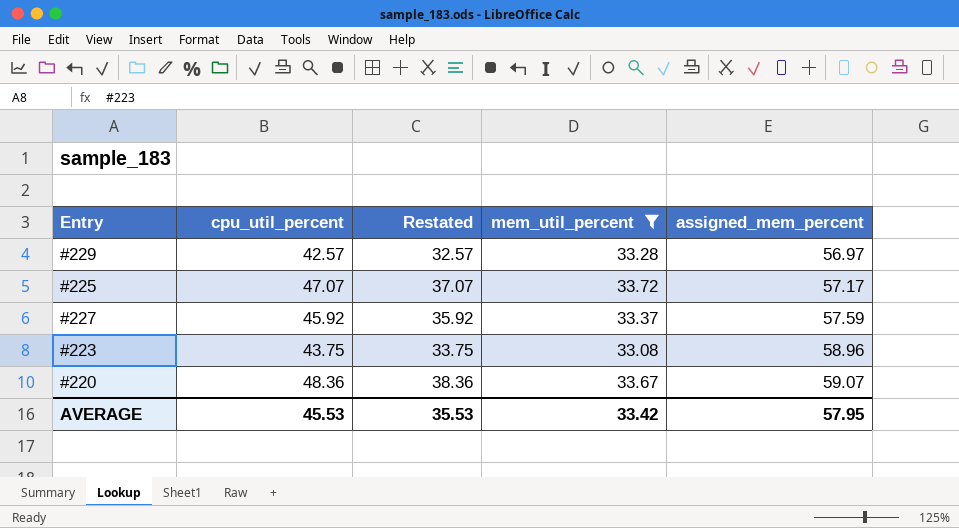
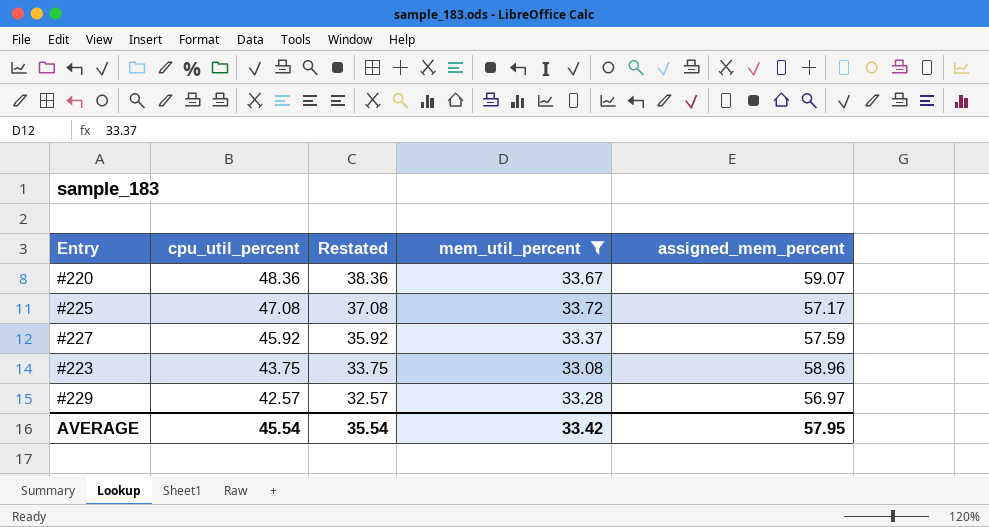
row order: assigned_mem_percent ascending -> cpu_util_percent descending
#225 | cpu_util_percent: 47.07 -> 47.08
#225 | Restated: 37.07 -> 37.08
AVERAGE | cpu_util_percent: 45.53 -> 45.54
AVERAGE | Restated: 35.53 -> 35.54

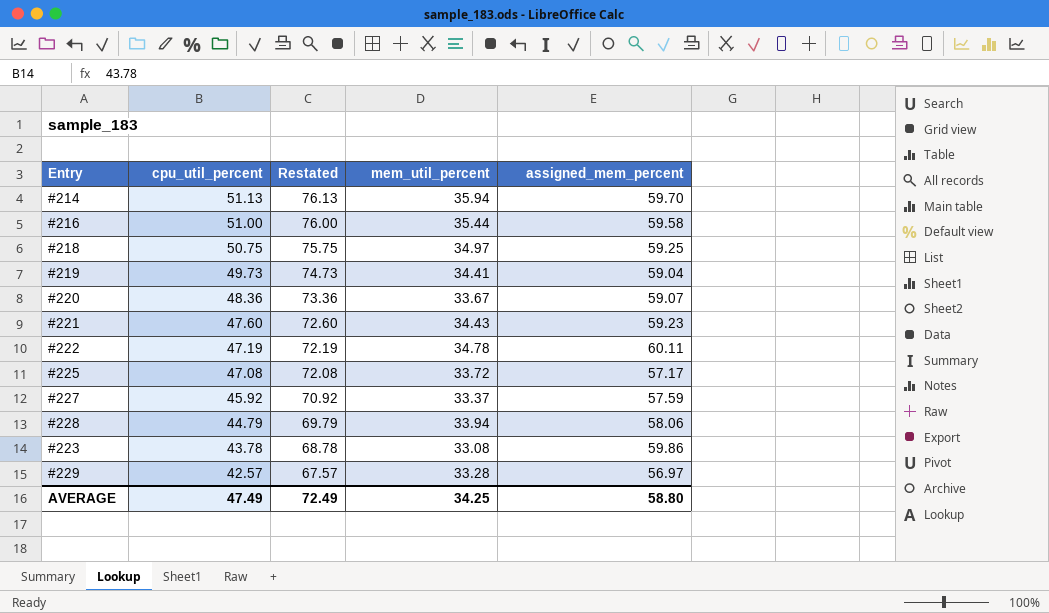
filter: mem_util_percent <= 33.72 -> none
column Restated | formula: [cpu_util_percent] - 10 -> [cpu_util_percent] + 25
#223 | cpu_util_percent: 43.75 -> 43.78
#223 | assigned_mem_percent: 58.96 -> 59.86
AVERAGE | cpu_util_percent: 45.54 -> 47.49
AVERAGE | Restated: 35.54 -> 72.49
AVERAGE | mem_util_percent: 33.42 -> 34.25
AVERAGE | assigned_mem_percent: 57.95 -> 58.80

